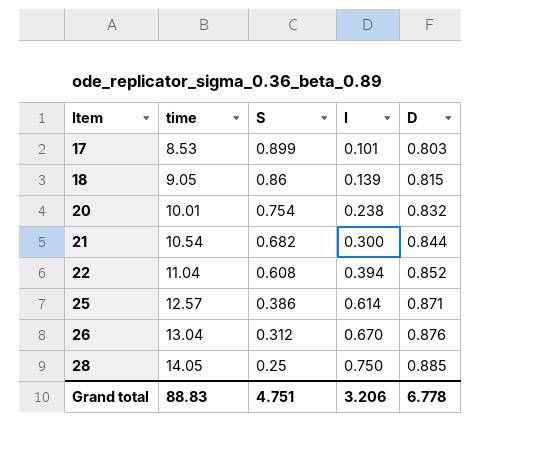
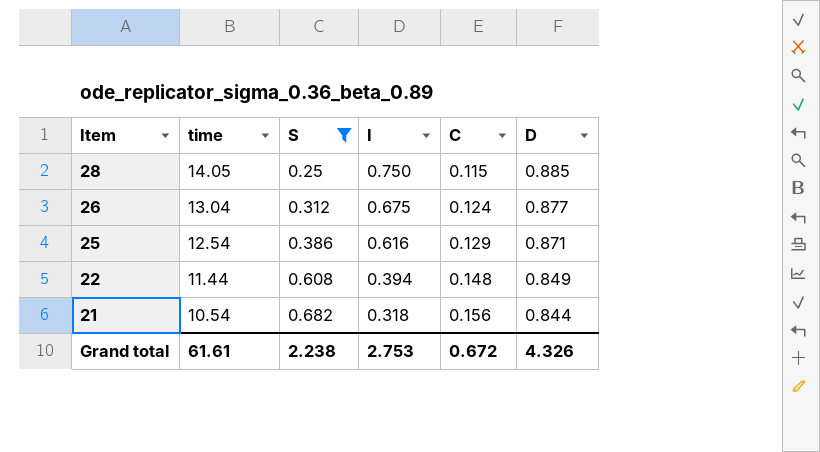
filter: none -> S <= 0.682
row order: Item ascending -> Item descending
column C | position: none -> 5
26 | I: 0.670 -> 0.675
26 | D: 0.876 -> 0.877
25 | time: 12.57 -> 12.54
25 | I: 0.614 -> 0.616
22 | time: 11.04 -> 11.44
22 | D: 0.852 -> 0.849
21 | I: 0.300 -> 0.318
Grand total | time: 88.83 -> 61.61
Grand total | S: 4.751 -> 2.238
Grand total | I: 3.206 -> 2.753
Grand total | D: 6.778 -> 4.326

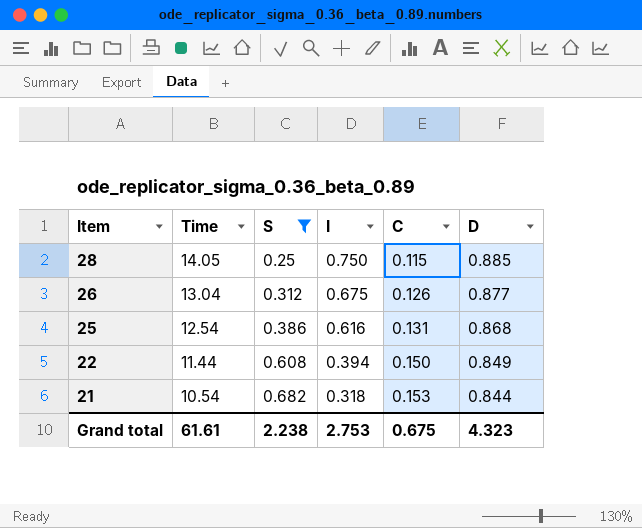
column name: time -> Time
26 | C: 0.124 -> 0.126
25 | C: 0.129 -> 0.131
25 | D: 0.871 -> 0.868
22 | C: 0.148 -> 0.150
21 | C: 0.156 -> 0.153
Grand total | C: 0.672 -> 0.675
Grand total | D: 4.326 -> 4.323

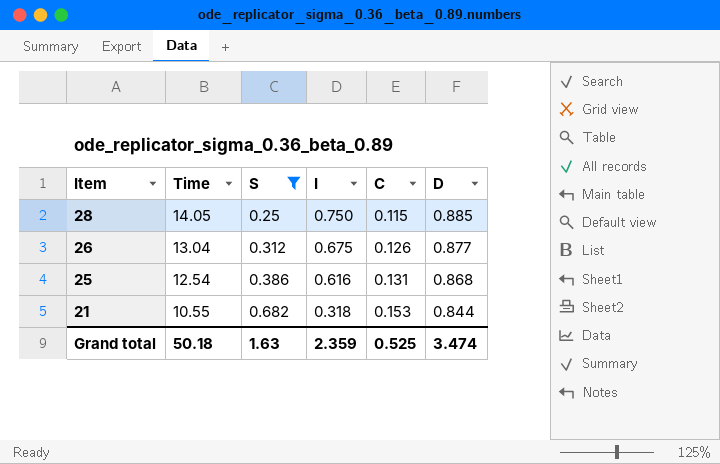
row 22: 11.44 | 0.608 | 0.394 | 0.150 | 0.849 -> none
21 | Time: 10.54 -> 10.55
Grand total | Time: 61.61 -> 50.18
Grand total | S: 2.238 -> 1.63
Grand total | I: 2.753 -> 2.359
Grand total | C: 0.675 -> 0.525
Grand total | D: 4.323 -> 3.474

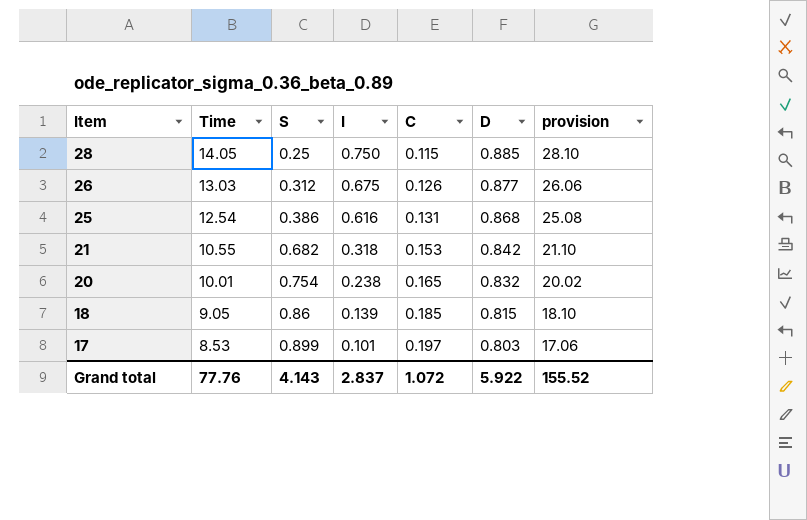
filter: S <= 0.682 -> none
column provision | formula: none -> [Time] * 2
26 | Time: 13.04 -> 13.03
21 | D: 0.844 -> 0.842
Grand total | Time: 50.18 -> 77.76
Grand total | S: 1.63 -> 4.143
Grand total | I: 2.359 -> 2.837
Grand total | C: 0.525 -> 1.072
Grand total | D: 3.474 -> 5.922

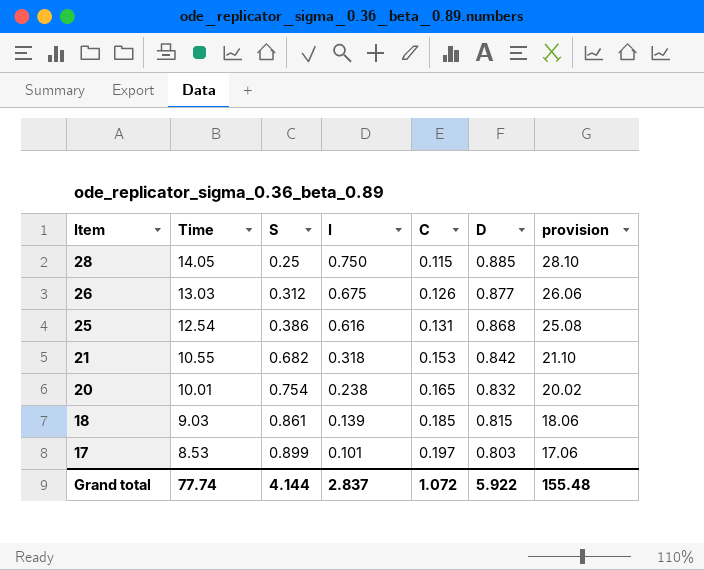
18 | Time: 9.05 -> 9.03
18 | S: 0.86 -> 0.861
18 | provision: 18.10 -> 18.06
Grand total | Time: 77.76 -> 77.74
Grand total | S: 4.143 -> 4.144
Grand total | provision: 155.52 -> 155.48

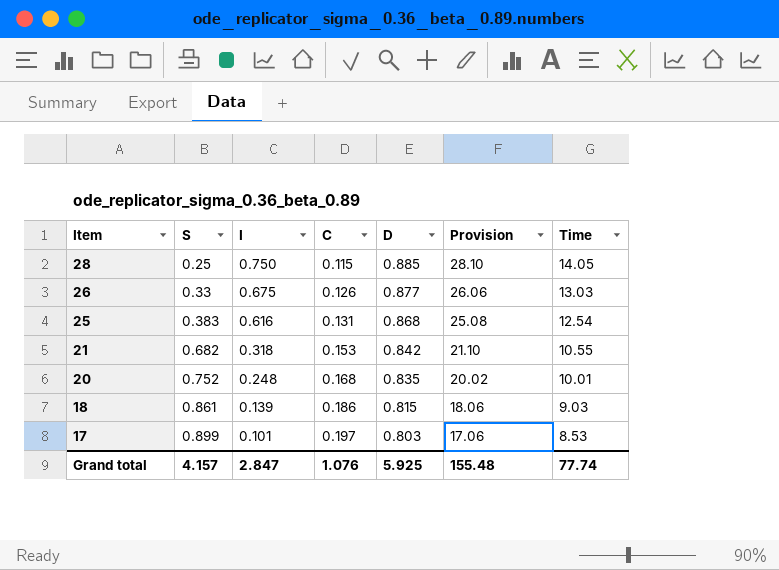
column name: provision -> Provision
column Time | position: 2 -> 7
26 | S: 0.312 -> 0.33
25 | S: 0.386 -> 0.383
20 | S: 0.754 -> 0.752
20 | I: 0.238 -> 0.248
20 | C: 0.165 -> 0.168
20 | D: 0.832 -> 0.835
18 | C: 0.185 -> 0.186
Grand total | S: 4.144 -> 4.157
Grand total | I: 2.837 -> 2.847
Grand total | C: 1.072 -> 1.076
Grand total | D: 5.922 -> 5.925

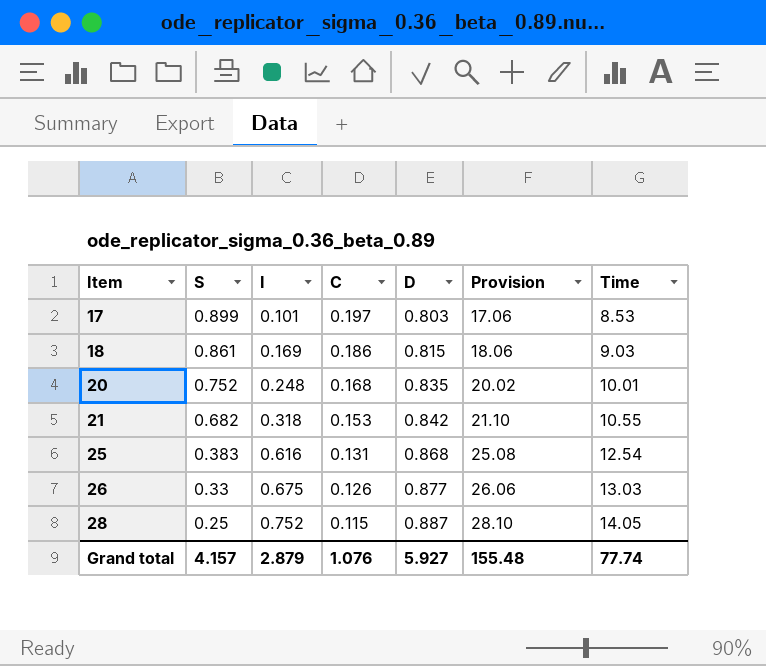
row order: Item descending -> Item ascending
18 | I: 0.139 -> 0.169
28 | I: 0.750 -> 0.752
28 | D: 0.885 -> 0.887
Grand total | I: 2.847 -> 2.879
Grand total | D: 5.925 -> 5.927

